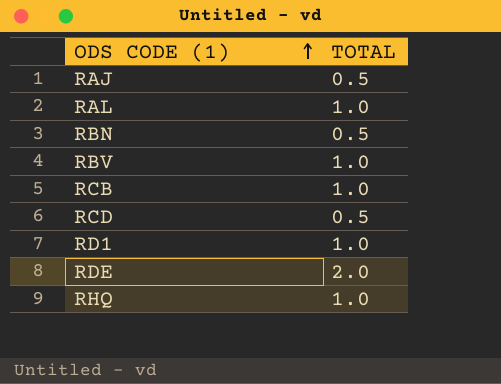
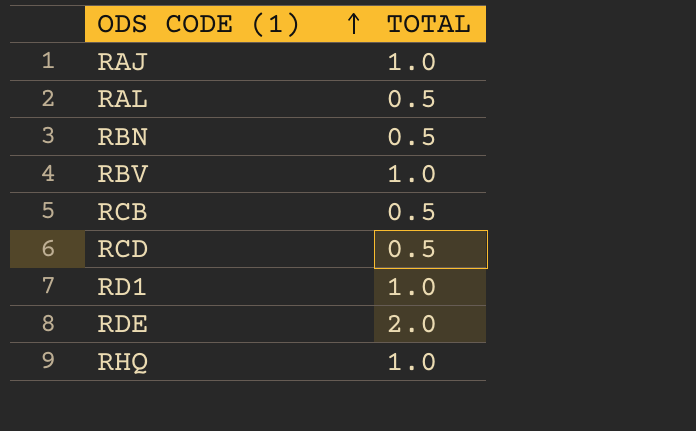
RAJ | TOTAL: 0.5 -> 1.0
RAL | TOTAL: 1.0 -> 0.5
RCB | TOTAL: 1.0 -> 0.5

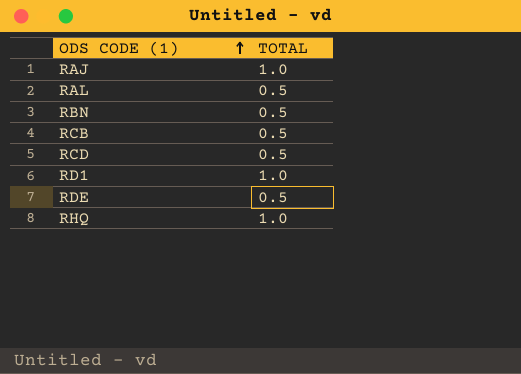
row RBV: 1.0 -> none
RDE | TOTAL: 2.0 -> 0.5

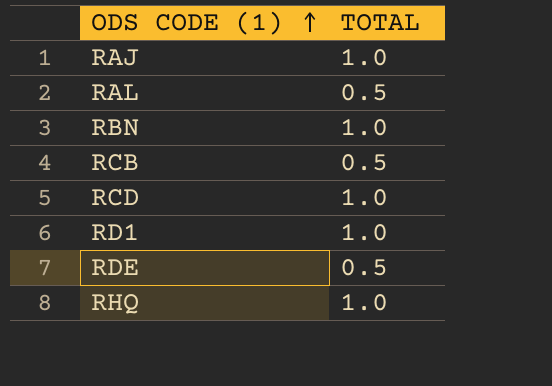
RBN | TOTAL: 0.5 -> 1.0
RCD | TOTAL: 0.5 -> 1.0

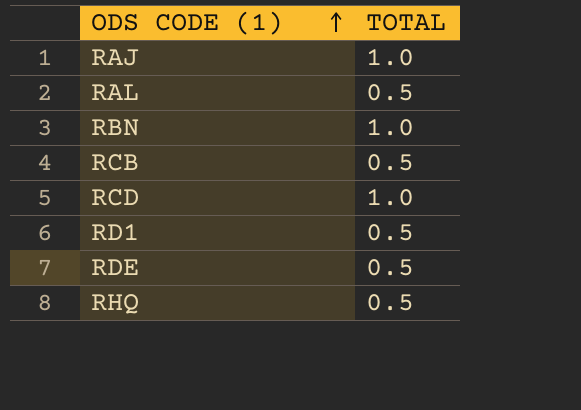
RD1 | TOTAL: 1.0 -> 0.5
RHQ | TOTAL: 1.0 -> 0.5

